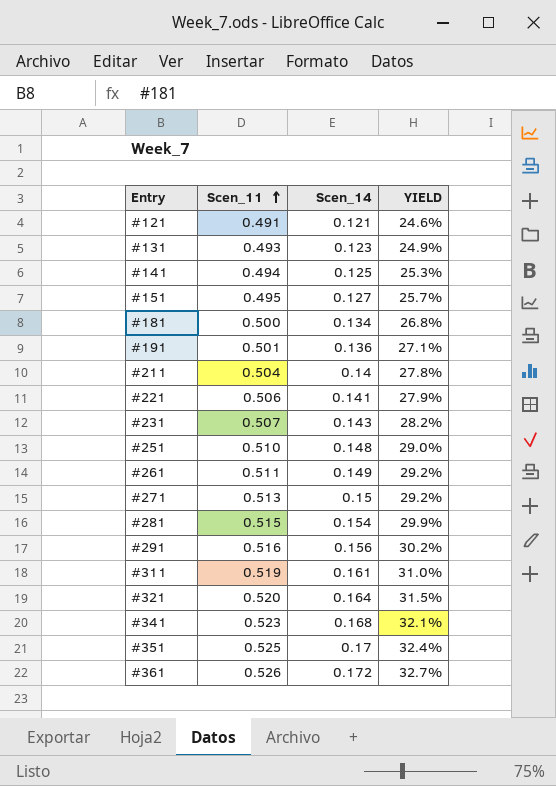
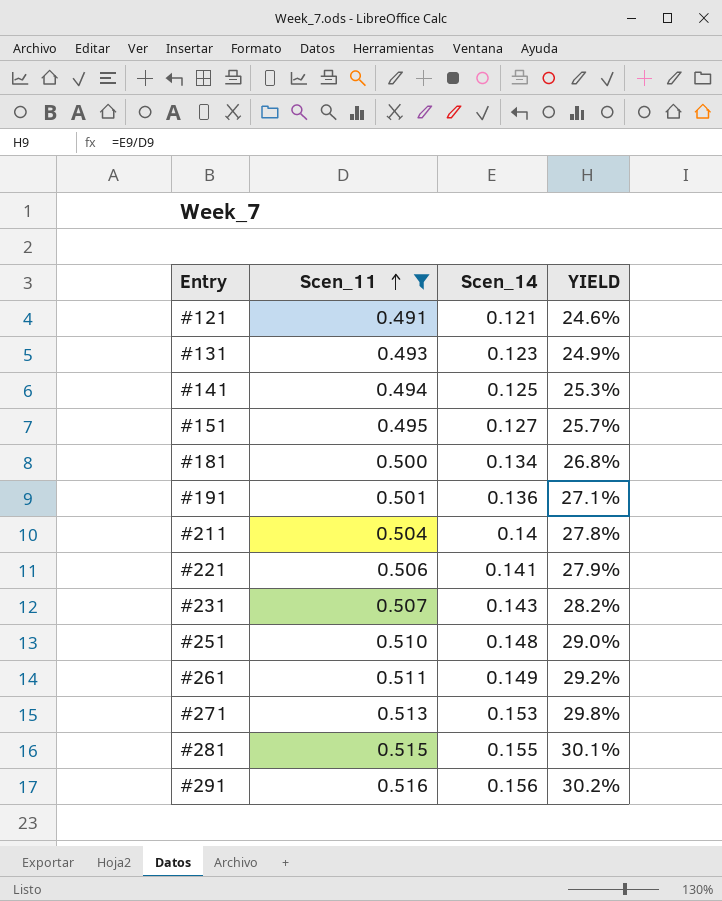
filter: none -> Scen_11 <= 0.516
#271 | Scen_14: 0.15 -> 0.153
#271 | YIELD: 29.2% -> 29.8%
#281 | Scen_14: 0.154 -> 0.155
#281 | YIELD: 29.9% -> 30.1%

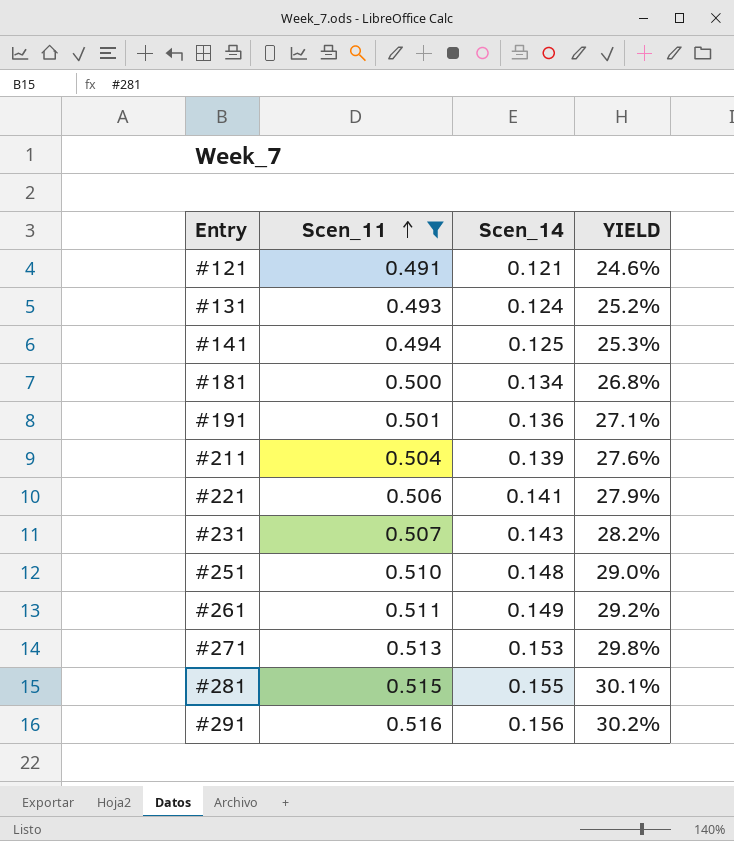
row #151: 0.495 | 0.127 | 25.7% -> none
#131 | Scen_14: 0.123 -> 0.124
#131 | YIELD: 24.9% -> 25.2%
#211 | Scen_14: 0.14 -> 0.139
#211 | YIELD: 27.8% -> 27.6%

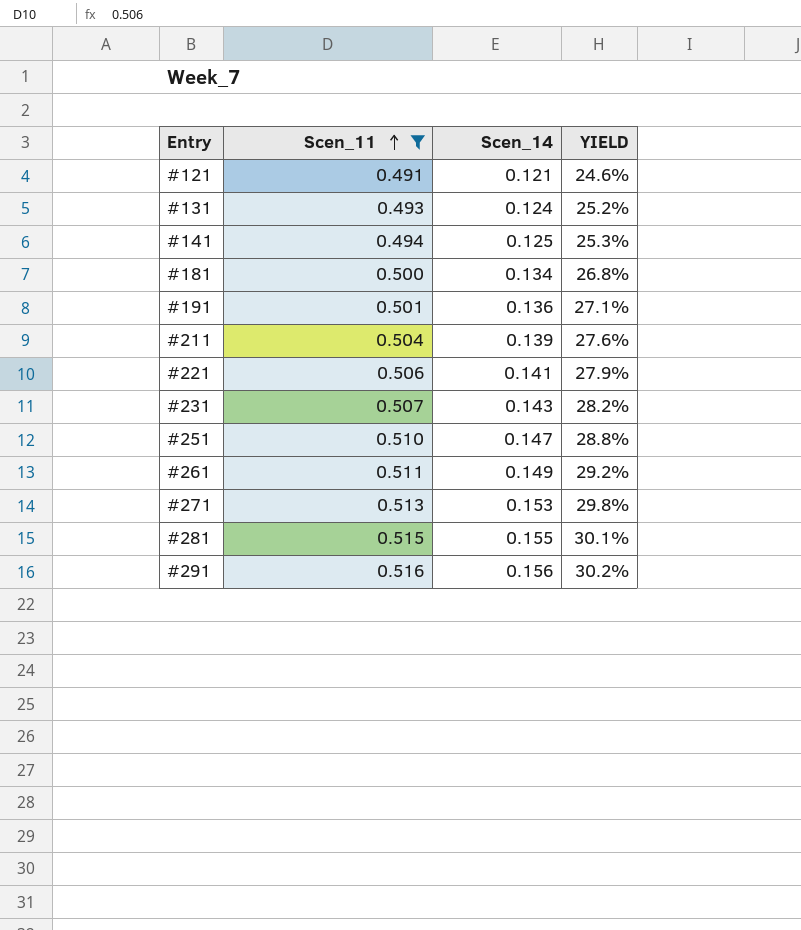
#251 | Scen_14: 0.148 -> 0.147
#251 | YIELD: 29.0% -> 28.8%

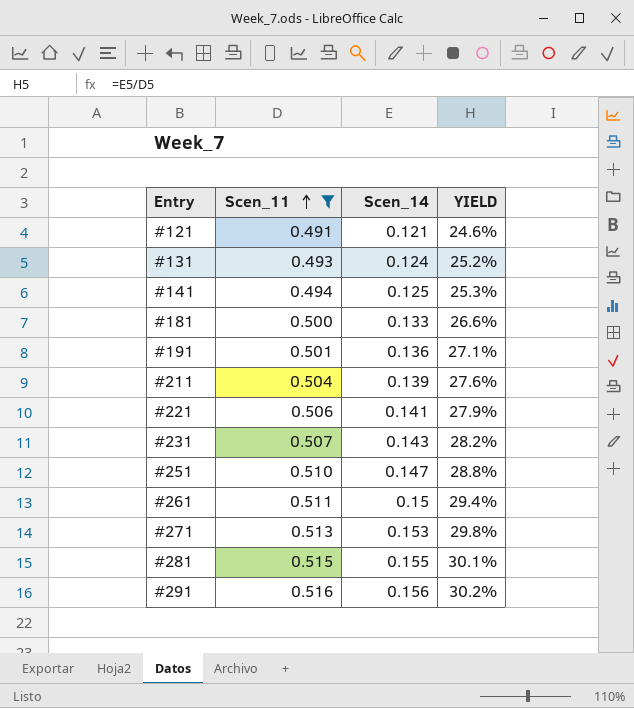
#181 | Scen_14: 0.134 -> 0.133
#181 | YIELD: 26.8% -> 26.6%
#261 | Scen_14: 0.149 -> 0.15
#261 | YIELD: 29.2% -> 29.4%

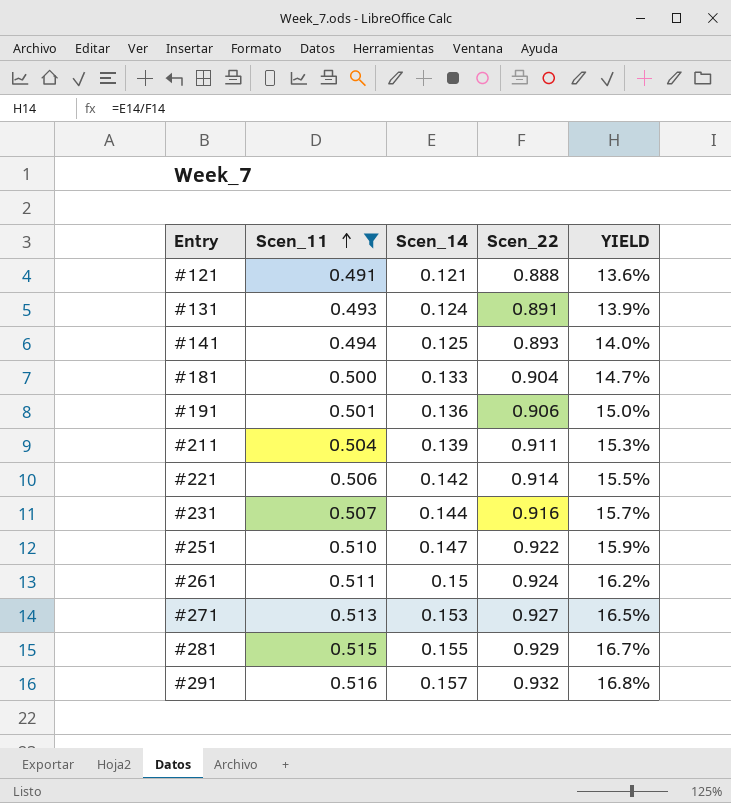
column Scen_22 | position: none -> 4
column YIELD | formula: [Scen_14] / [Scen_11] -> [Scen_14] / [Scen_22]
#221 | Scen_14: 0.141 -> 0.142
#231 | Scen_14: 0.143 -> 0.144
#291 | Scen_14: 0.156 -> 0.157

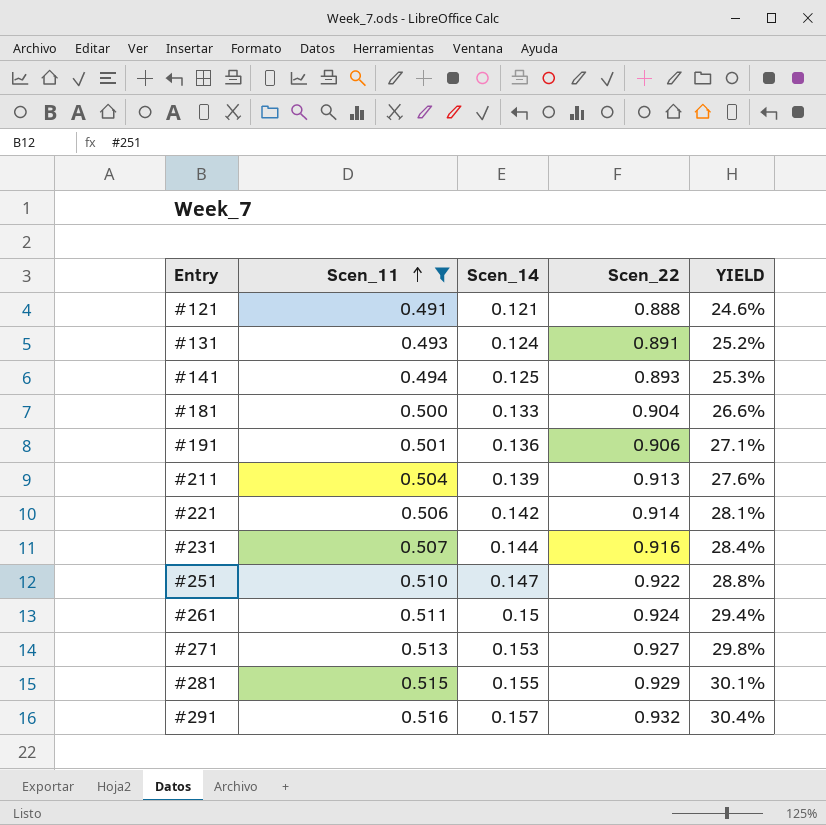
column YIELD | formula: [Scen_14] / [Scen_22] -> [Scen_14] / [Scen_11]
#211 | Scen_22: 0.911 -> 0.913

